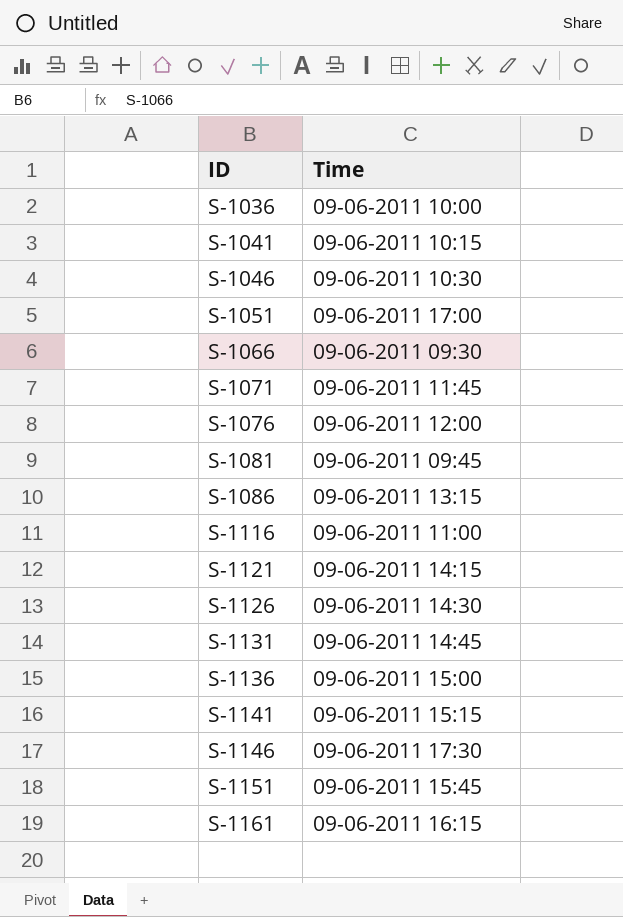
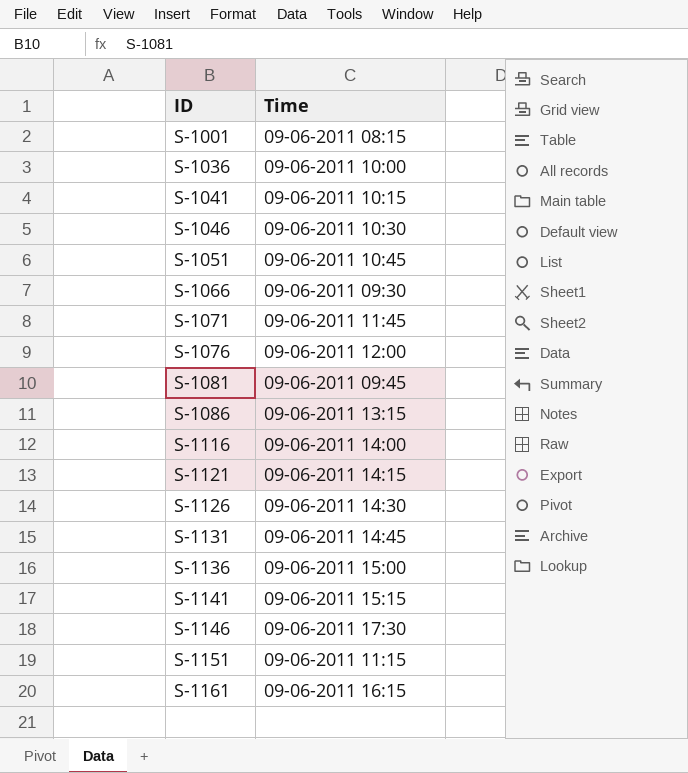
row S-1001: none -> 09-06-2011 08:15
S-1051 | Time: 09-06-2011 17:00 -> 09-06-2011 10:45
S-1116 | Time: 09-06-2011 11:00 -> 09-06-2011 14:00
S-1151 | Time: 09-06-2011 15:45 -> 09-06-2011 11:15

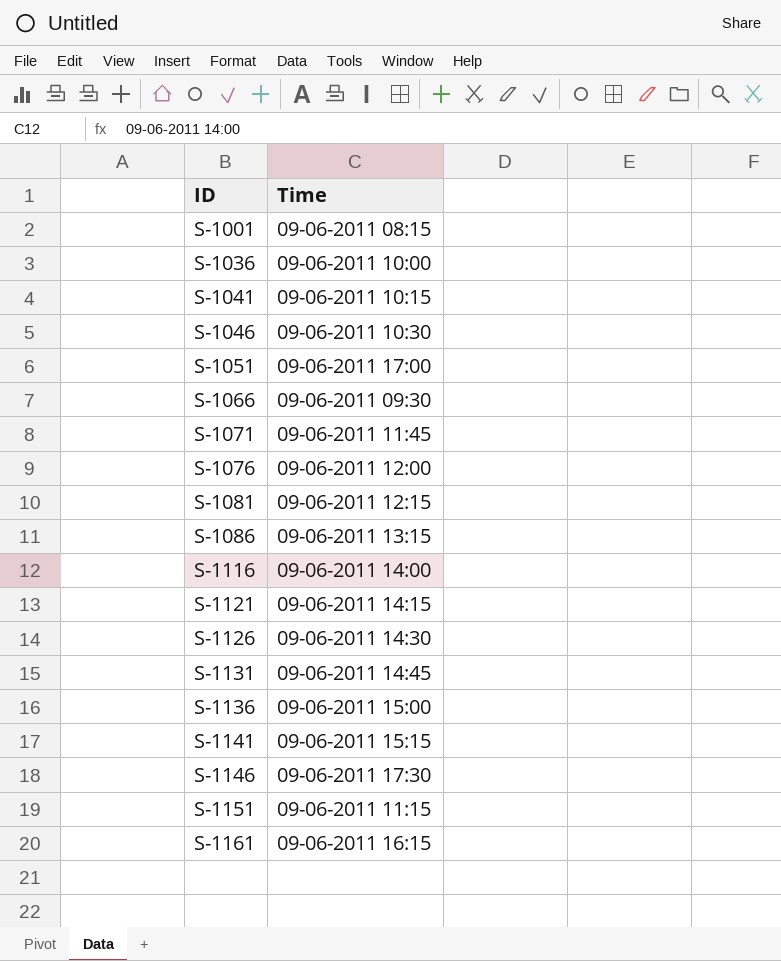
S-1051 | Time: 09-06-2011 10:45 -> 09-06-2011 17:00
S-1081 | Time: 09-06-2011 09:45 -> 09-06-2011 12:15

